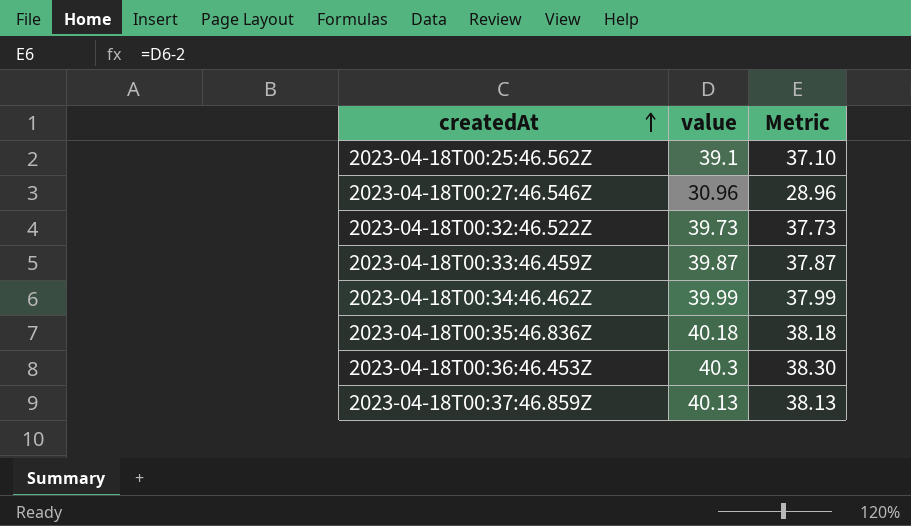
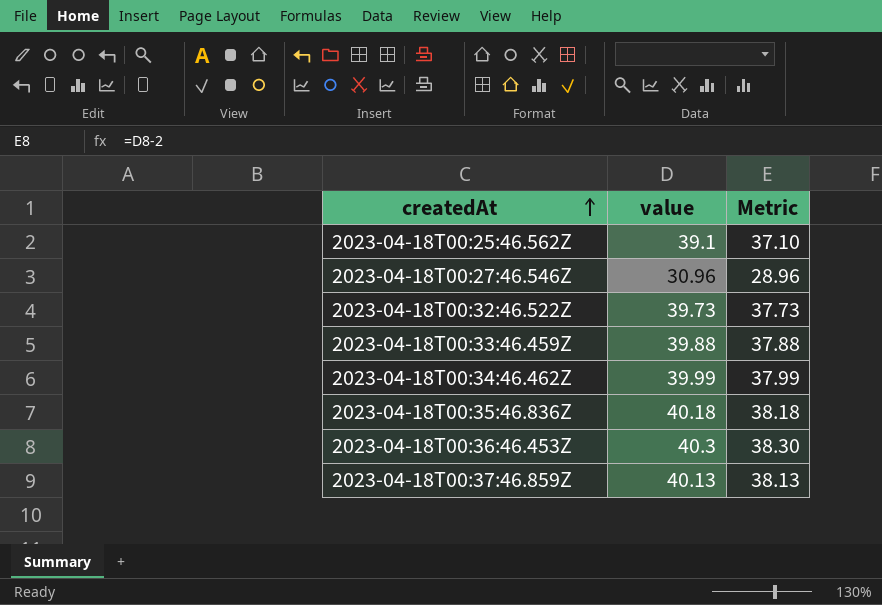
2023-04-18T00:33:46.459Z | value: 39.87 -> 39.88
2023-04-18T00:33:46.459Z | Metric: 37.87 -> 37.88

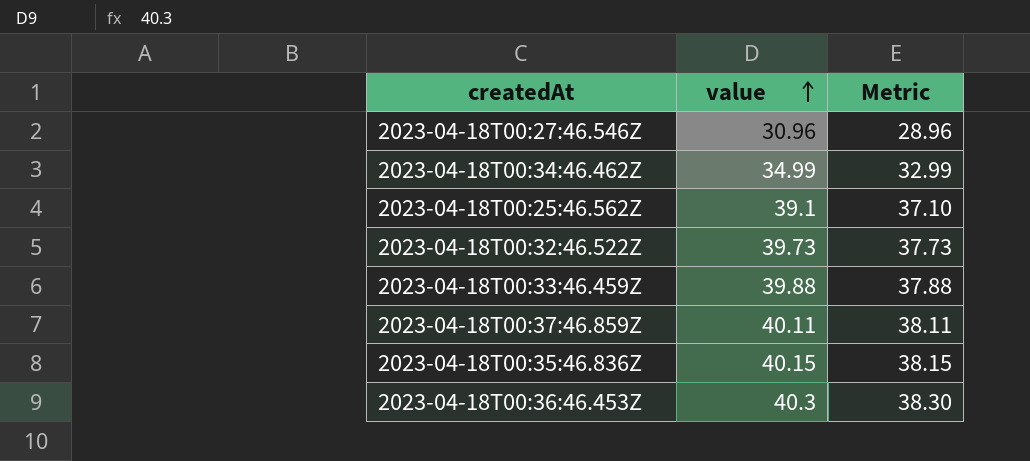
row order: createdAt ascending -> value ascending
2023-04-18T00:34:46.462Z | value: 39.99 -> 34.99
2023-04-18T00:34:46.462Z | Metric: 37.99 -> 32.99
2023-04-18T00:37:46.859Z | value: 40.13 -> 40.11
2023-04-18T00:37:46.859Z | Metric: 38.13 -> 38.11
2023-04-18T00:35:46.836Z | value: 40.18 -> 40.15
2023-04-18T00:35:46.836Z | Metric: 38.18 -> 38.15

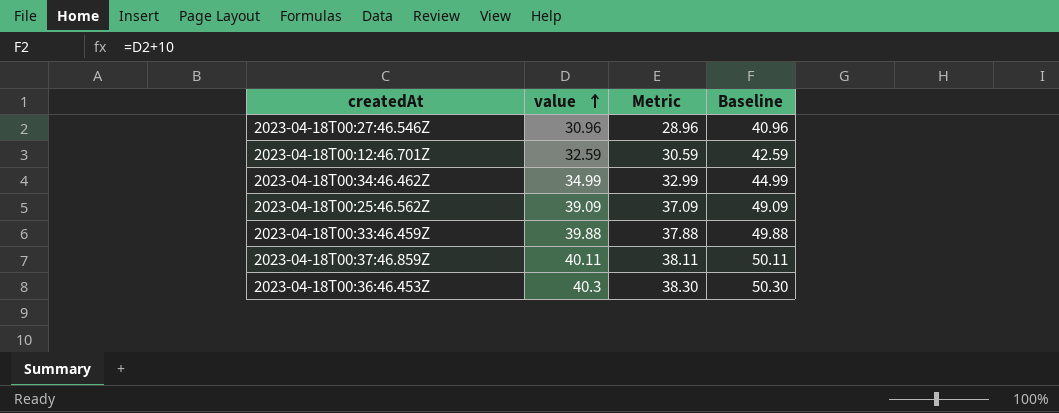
column Baseline | formula: none -> [value] + 10
row 2023-04-18T00:32:46.522Z: 39.73 | 37.73 -> none
row 2023-04-18T00:35:46.836Z: 40.15 | 38.15 -> none
row 2023-04-18T00:12:46.701Z: none -> 32.59 | 30.59 | 42.59
2023-04-18T00:25:46.562Z | value: 39.1 -> 39.09
2023-04-18T00:25:46.562Z | Metric: 37.10 -> 37.09

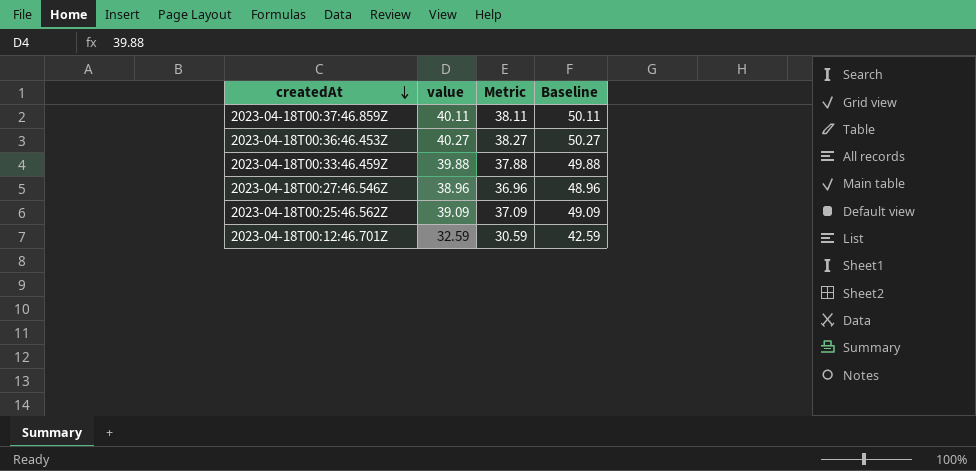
row order: value ascending -> createdAt descending
row 2023-04-18T00:34:46.462Z: 34.99 | 32.99 | 44.99 -> none
2023-04-18T00:36:46.453Z | value: 40.3 -> 40.27
2023-04-18T00:36:46.453Z | Metric: 38.30 -> 38.27
2023-04-18T00:36:46.453Z | Baseline: 50.30 -> 50.27
2023-04-18T00:27:46.546Z | value: 30.96 -> 38.96
2023-04-18T00:27:46.546Z | Metric: 28.96 -> 36.96
2023-04-18T00:27:46.546Z | Baseline: 40.96 -> 48.96

